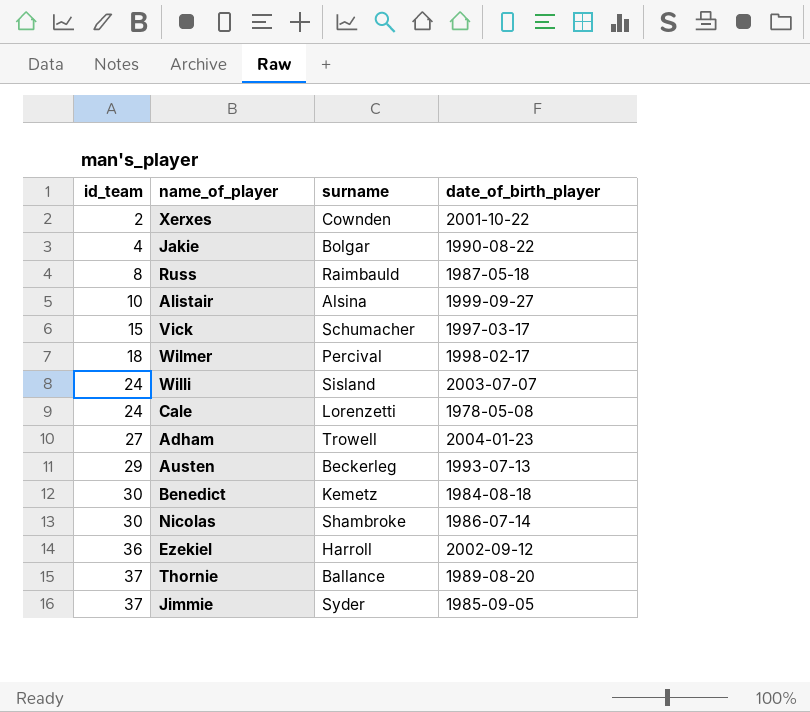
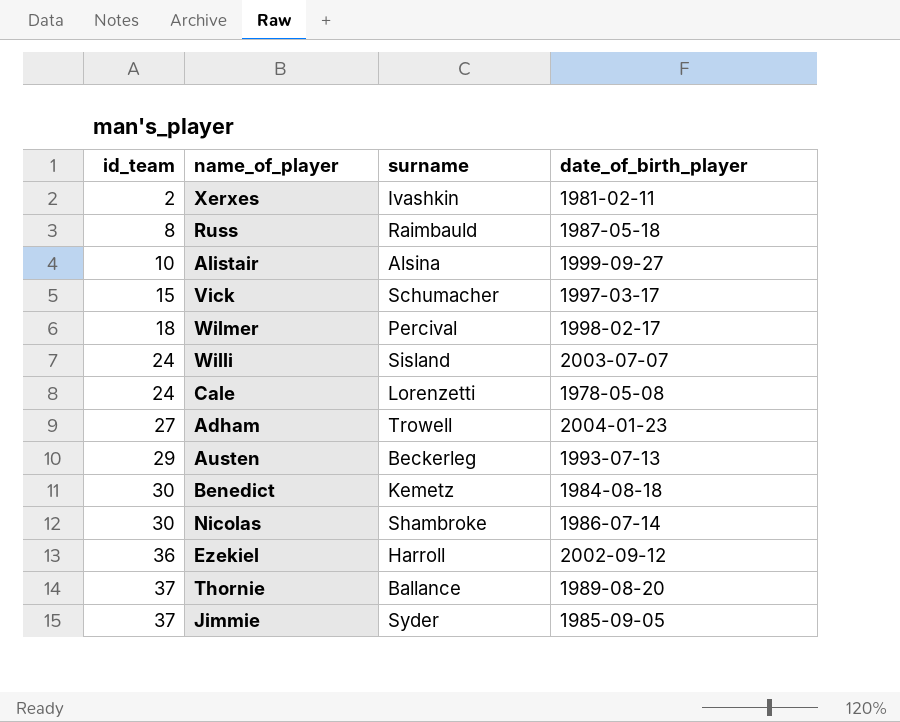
row Jakie: 4 | Bolgar | 1990-08-22 -> none
Xerxes | surname: Cownden -> Ivashkin
Xerxes | date_of_birth_player: 2001-10-22 -> 1981-02-11

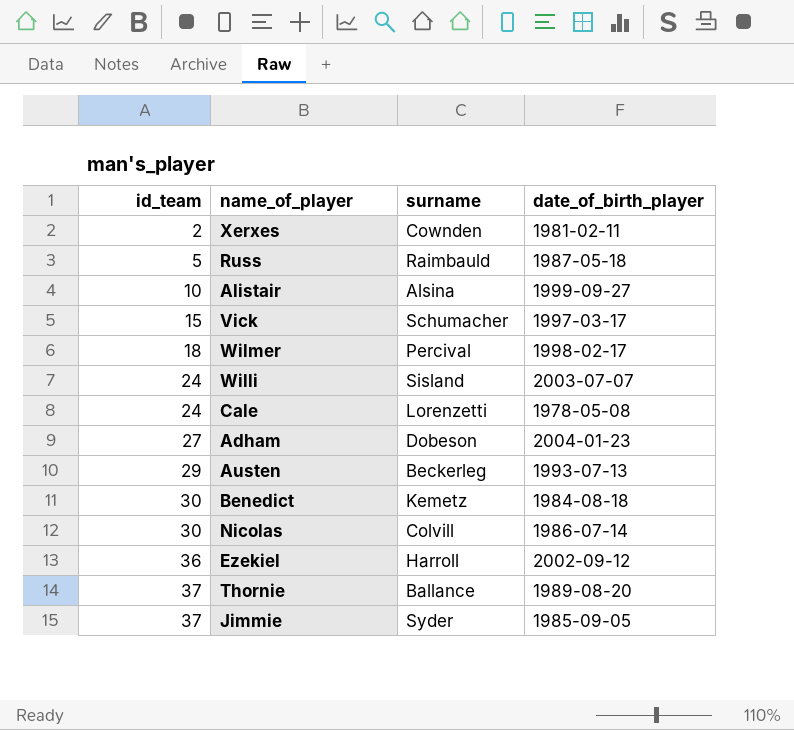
Xerxes | surname: Ivashkin -> Cownden
Russ | id_team: 8 -> 5
Adham | surname: Trowell -> Dobeson
Nicolas | surname: Shambroke -> Colvill

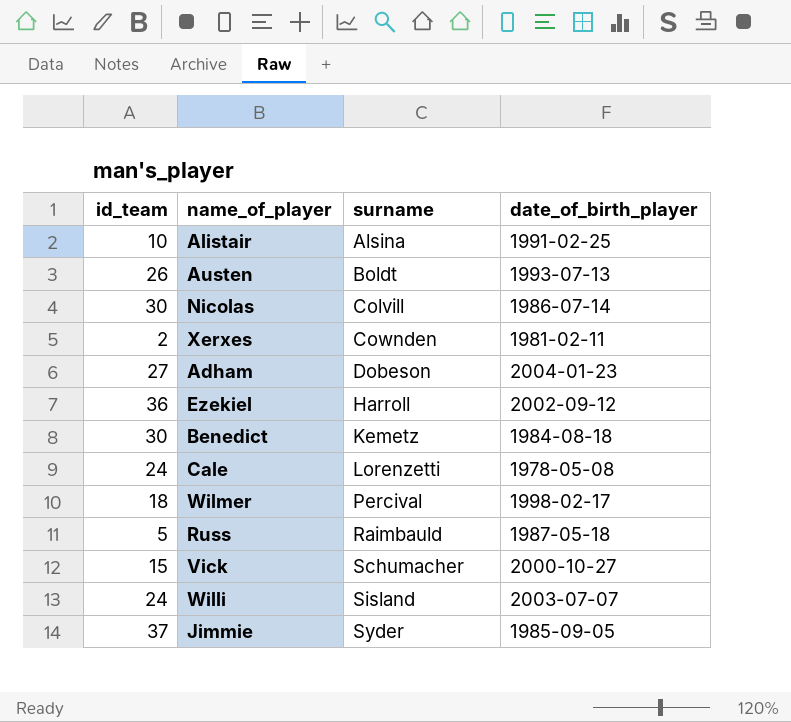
row order: id_team ascending -> surname ascending
row Thornie: 37 | Ballance | 1989-08-20 -> none
Alistair | date_of_birth_player: 1999-09-27 -> 1991-02-25
Austen | id_team: 29 -> 26
Austen | surname: Beckerleg -> Boldt
Vick | date_of_birth_player: 1997-03-17 -> 2000-10-27

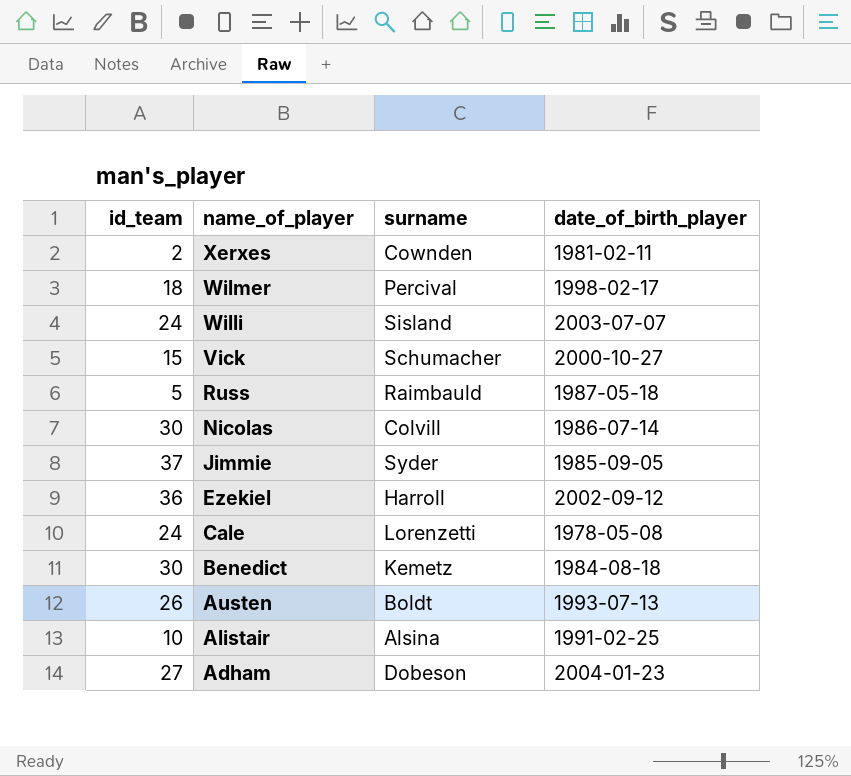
row order: surname ascending -> name_of_player descending

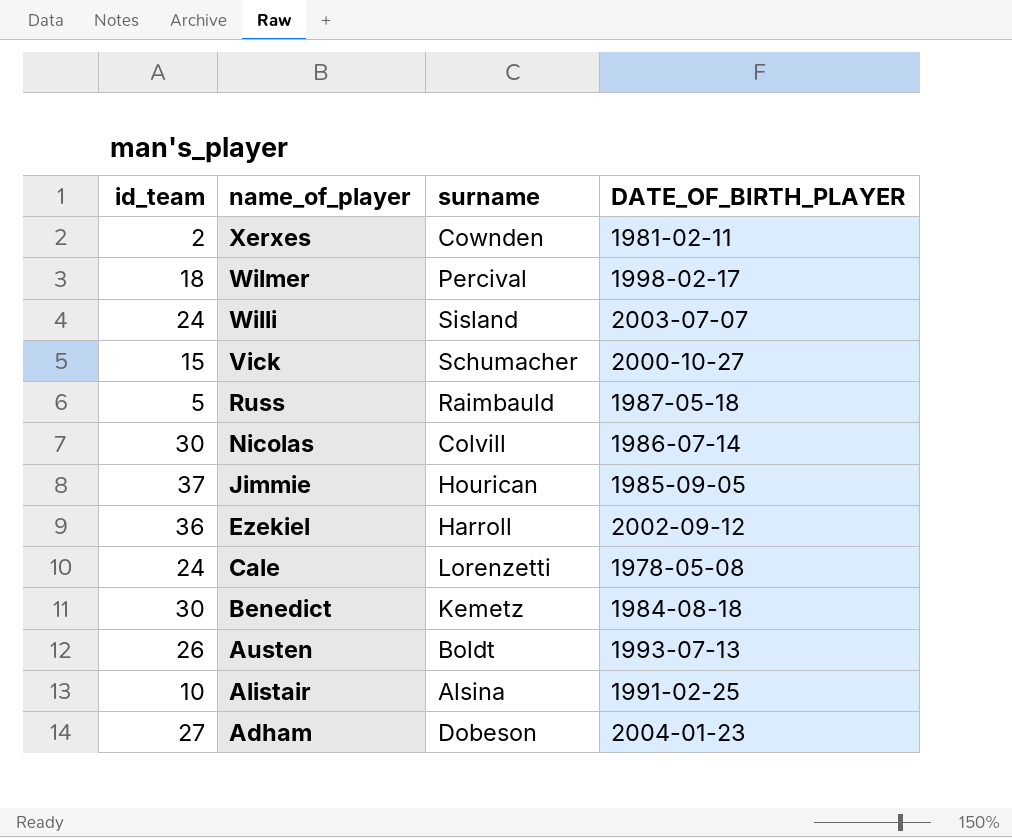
column name: date_of_birth_player -> DATE_OF_BIRTH_PLAYER
Jimmie | surname: Syder -> Hourican

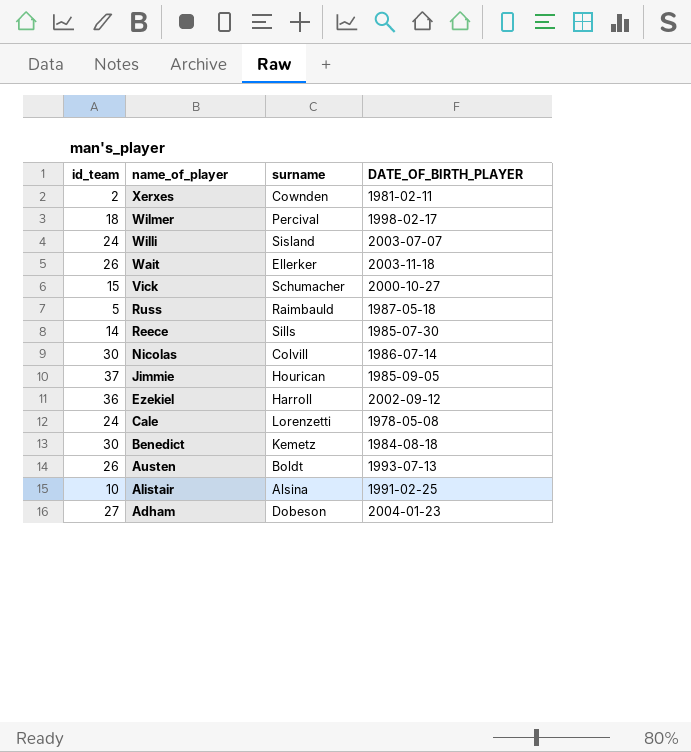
row Wait: none -> 26 | Ellerker | 2003-11-18
row Reece: none -> 14 | Sills | 1985-07-30

